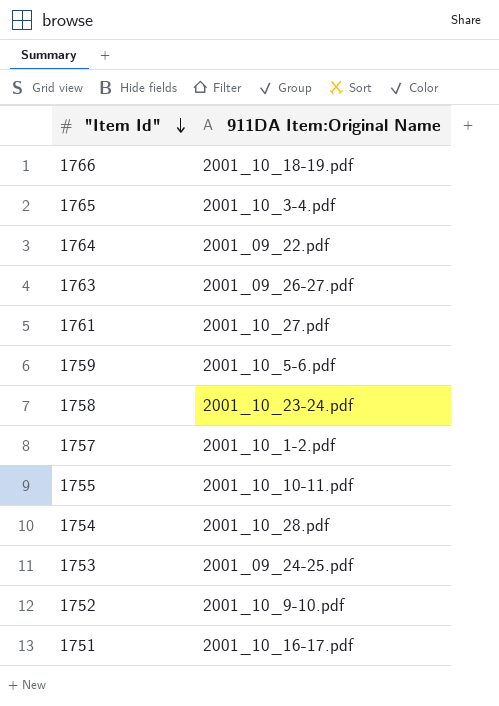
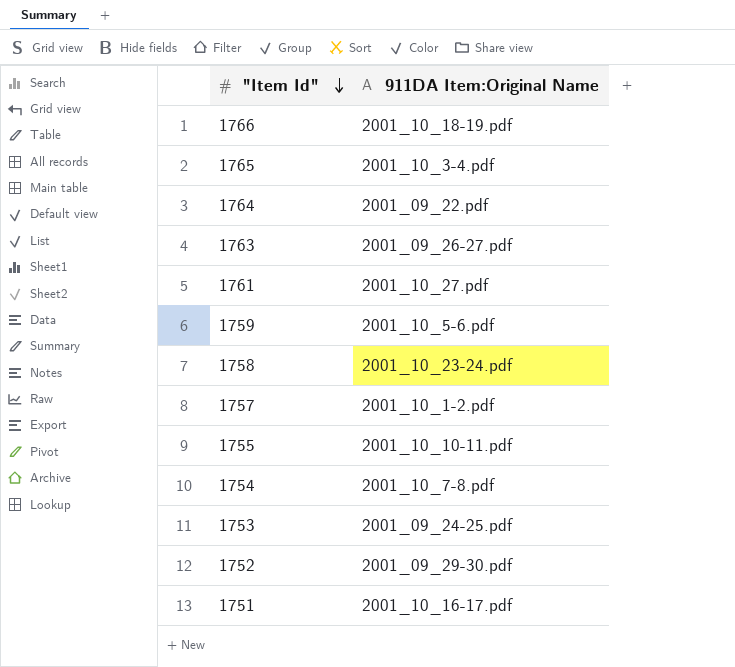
1754 | 911DA Item:Original Name: 2001_10_28.pdf -> 2001_10_7-8.pdf
1752 | 911DA Item:Original Name: 2001_10_9-10.pdf -> 2001_09_29-30.pdf

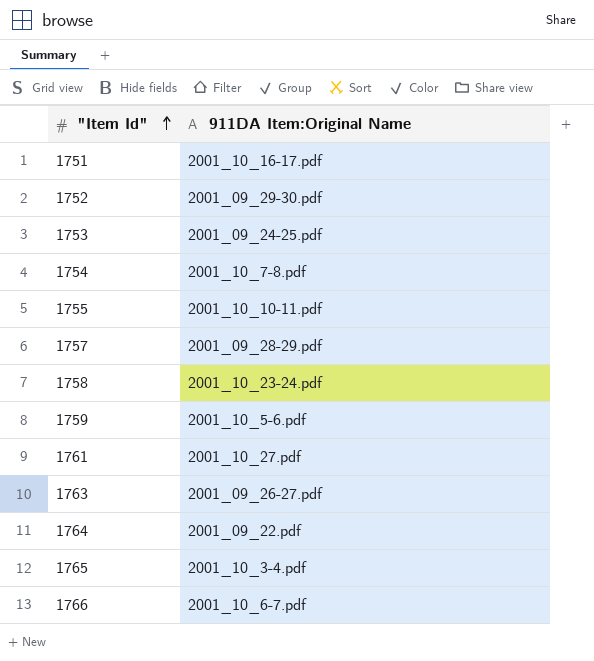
row order: "Item Id" descending -> "Item Id" ascending
1757 | 911DA Item:Original Name: 2001_10_1-2.pdf -> 2001_09_28-29.pdf
1766 | 911DA Item:Original Name: 2001_10_18-19.pdf -> 2001_10_6-7.pdf

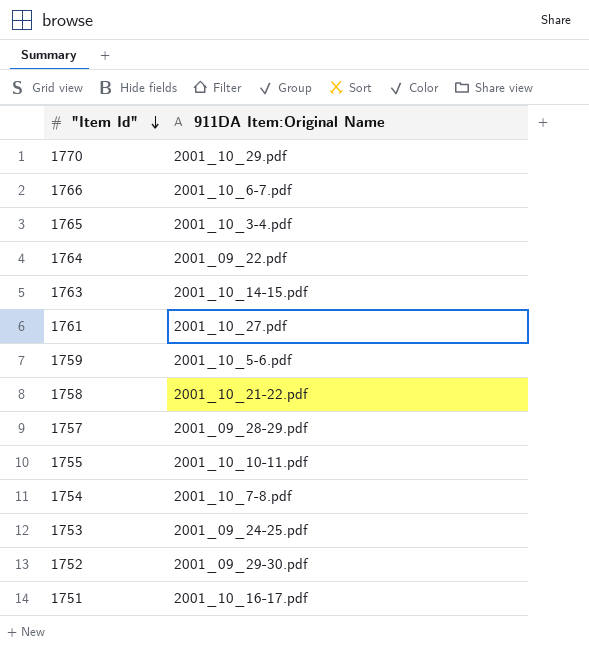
row order: "Item Id" ascending -> "Item Id" descending
row 1770: none -> 2001_10_29.pdf
1763 | 911DA Item:Original Name: 2001_09_26-27.pdf -> 2001_10_14-15.pdf
1758 | 911DA Item:Original Name: 2001_10_23-24.pdf -> 2001_10_21-22.pdf

